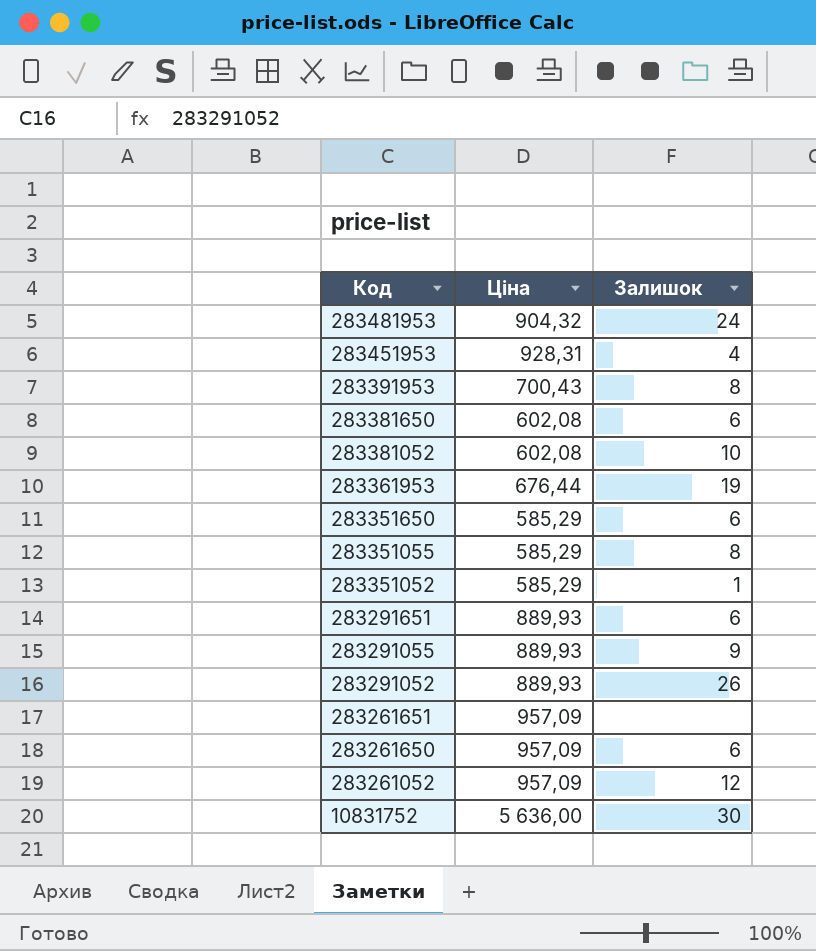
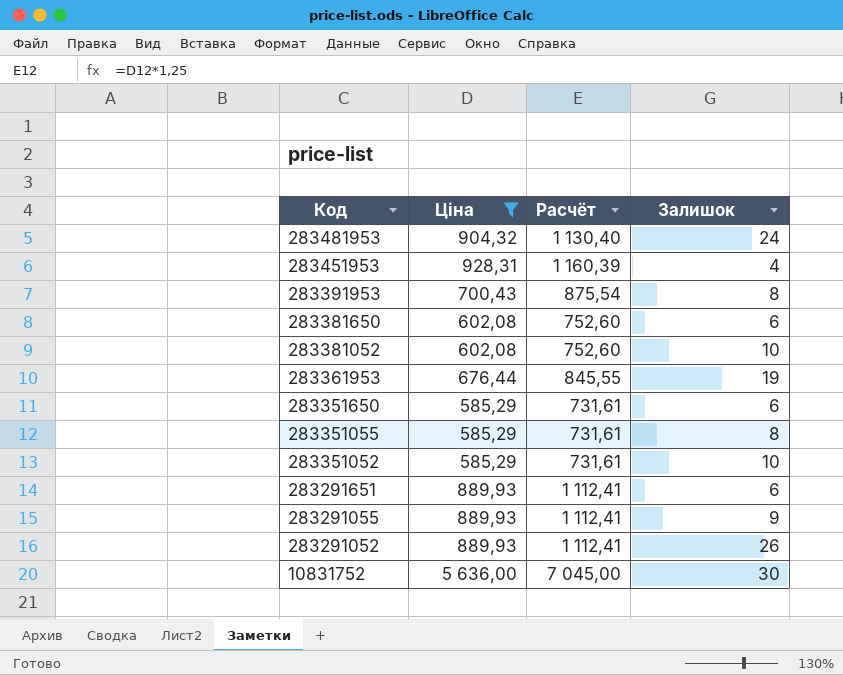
filter: none -> Ціна != 957,09
column Расчёт | formula: none -> [Ціна] * 1,25
283351052 | Залишок: 1 -> 10

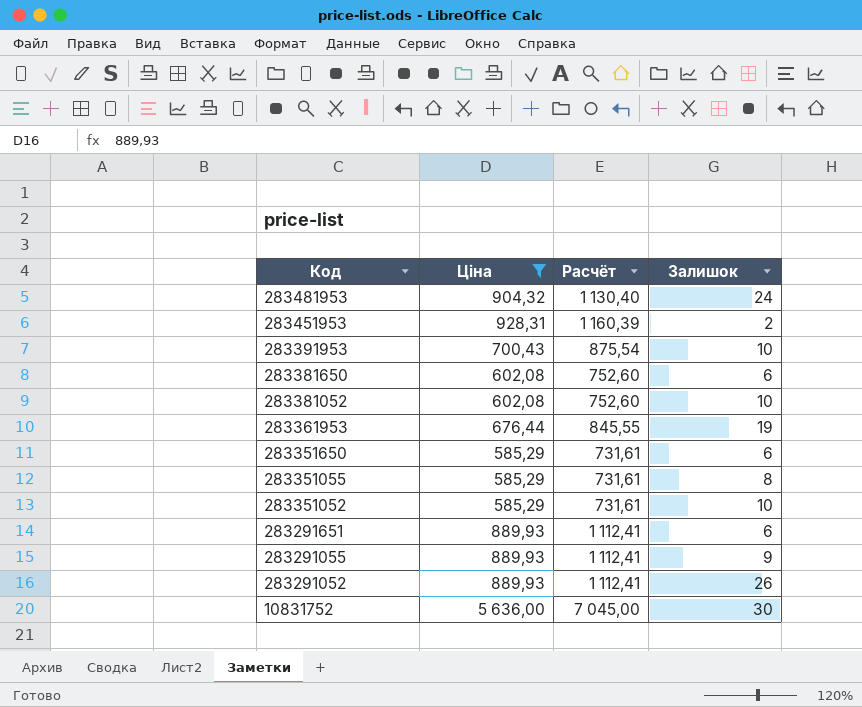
283451953 | Залишок: 4 -> 2
283391953 | Залишок: 8 -> 10

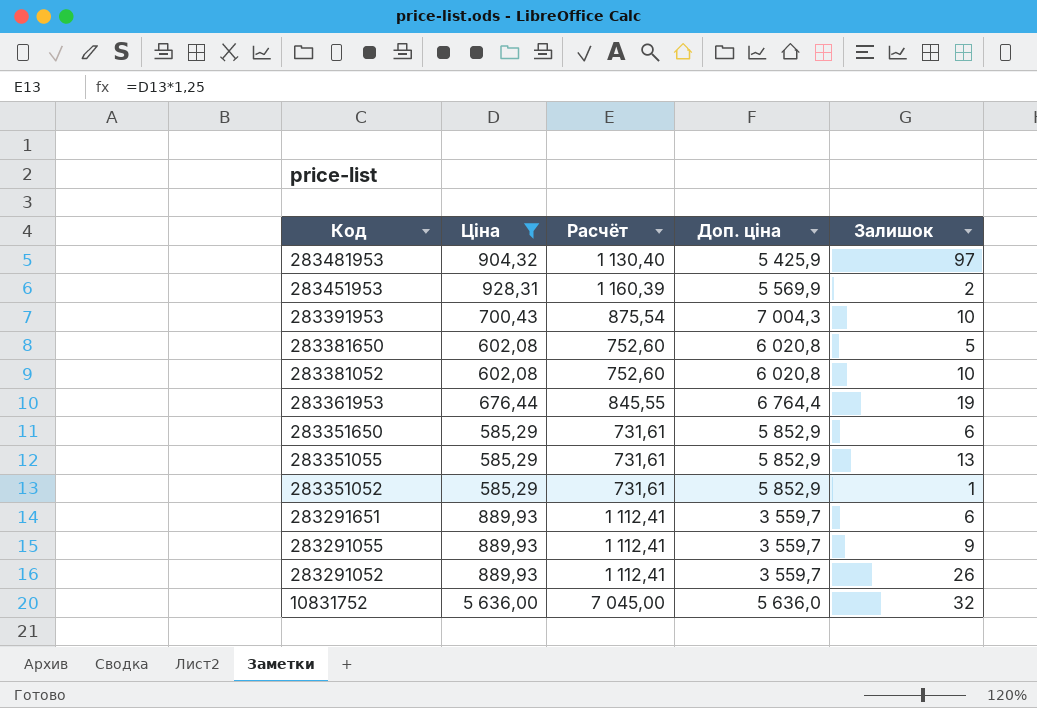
column Доп. ціна | position: none -> 4
283481953 | Залишок: 24 -> 97
283381650 | Залишок: 6 -> 5
283351055 | Залишок: 8 -> 13
283351052 | Залишок: 10 -> 1
10831752 | Залишок: 30 -> 32

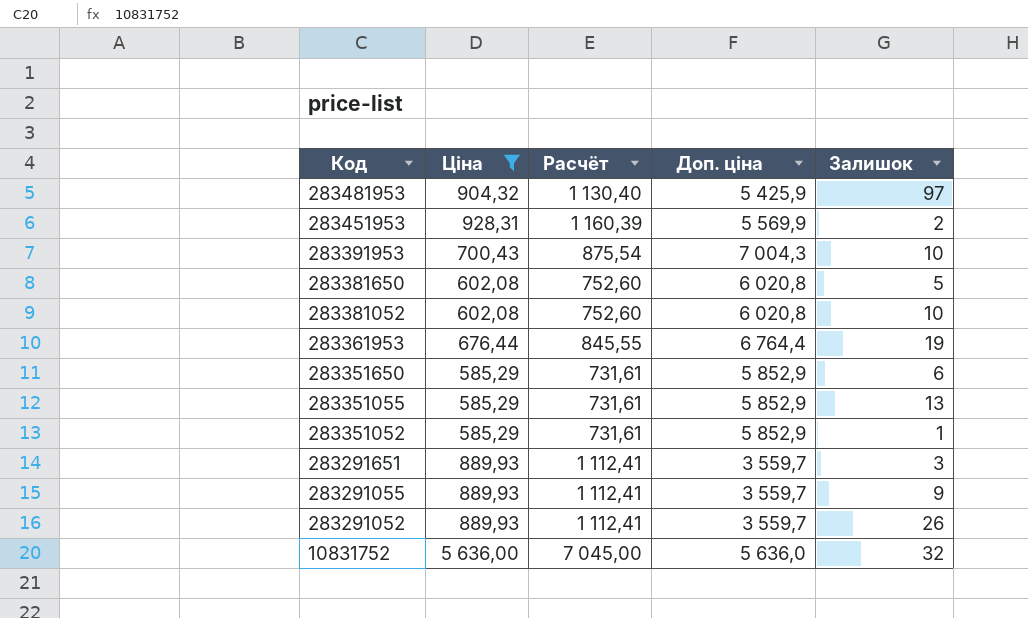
283291651 | Залишок: 6 -> 3

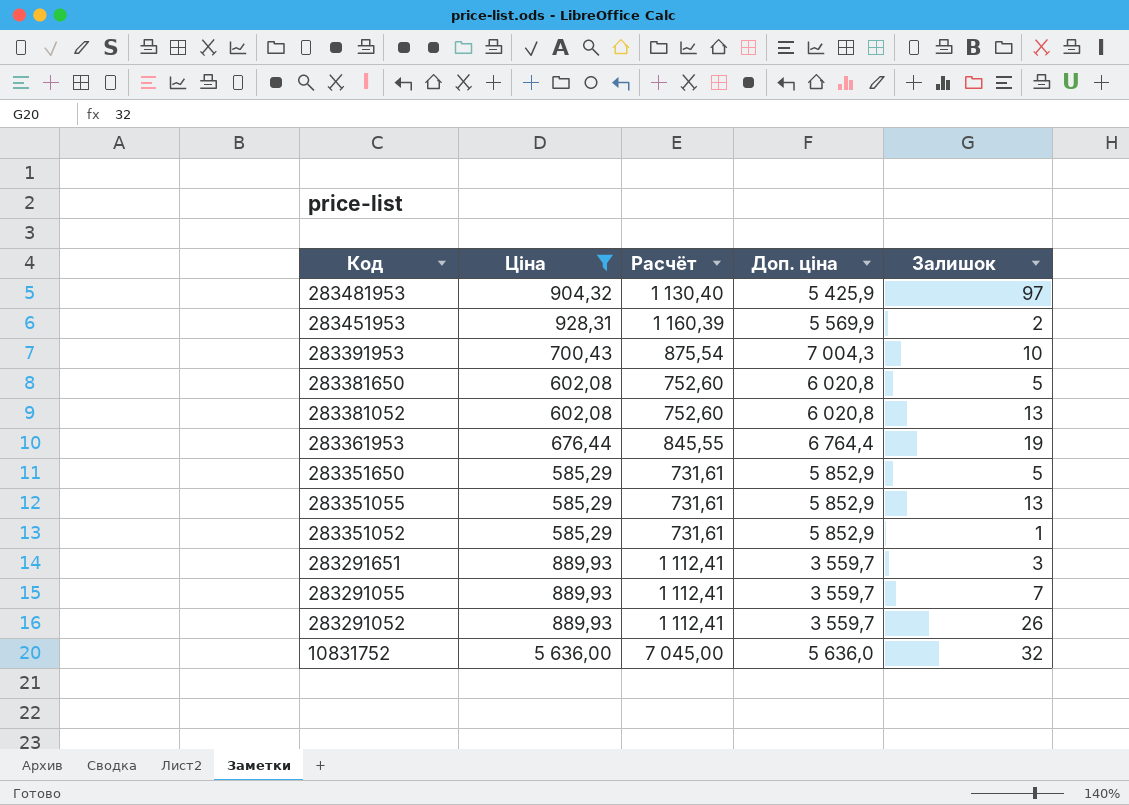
283381052 | Залишок: 10 -> 13
283351650 | Залишок: 6 -> 5
283291055 | Залишок: 9 -> 7

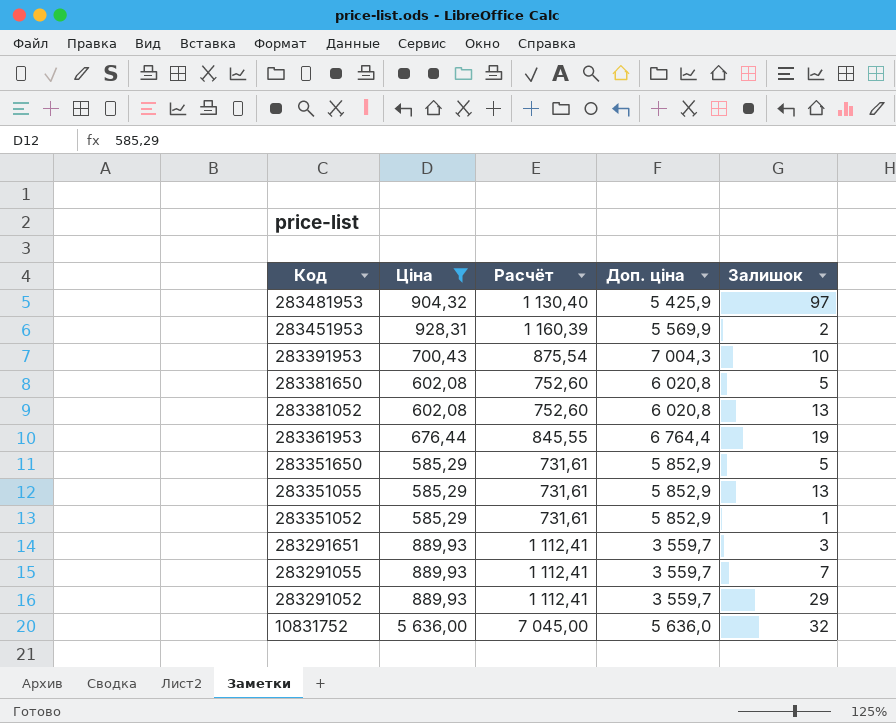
283291052 | Залишок: 26 -> 29

